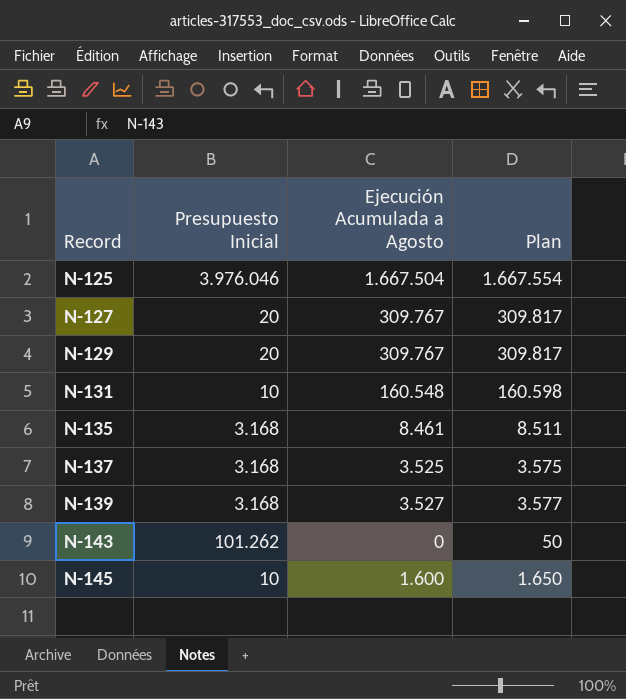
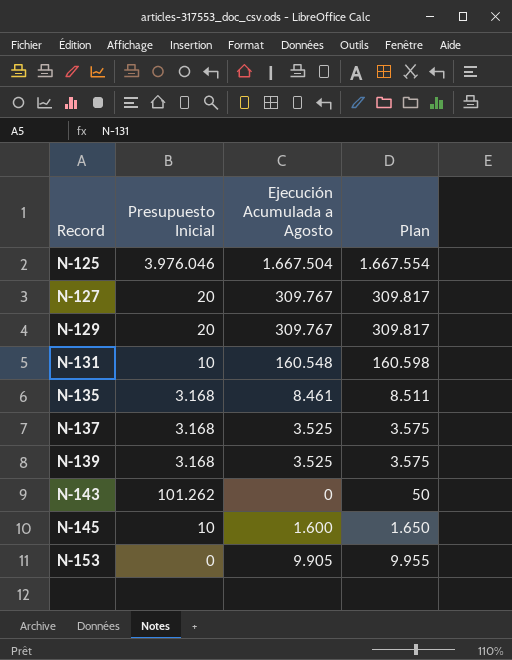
N-139 | Ejecución Acumulada a Agosto: 3.527 -> 3.525
N-139 | Plan: 3.577 -> 3.575
row N-153: none -> 0 | 9.905 | 9.955

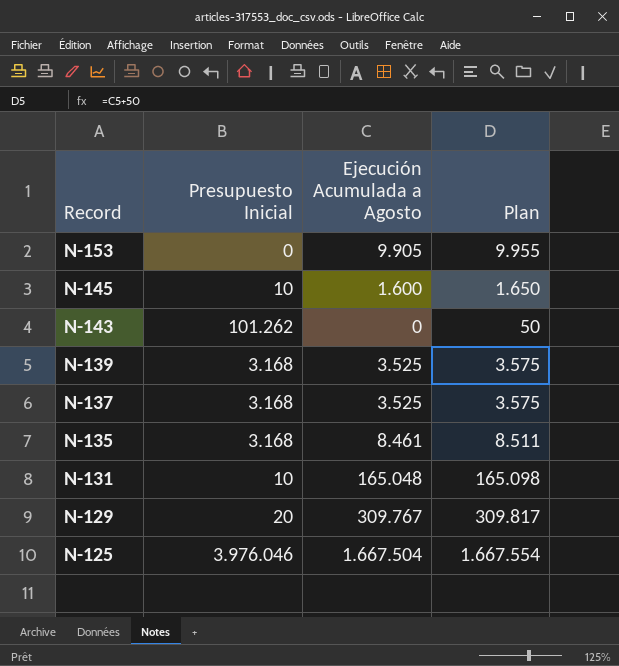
row order: Record ascending -> Record descending
row N-127: 20 | 309.767 | 309.817 -> none
N-131 | Ejecución Acumulada a Agosto: 160.548 -> 165.048
N-131 | Plan: 160.598 -> 165.098

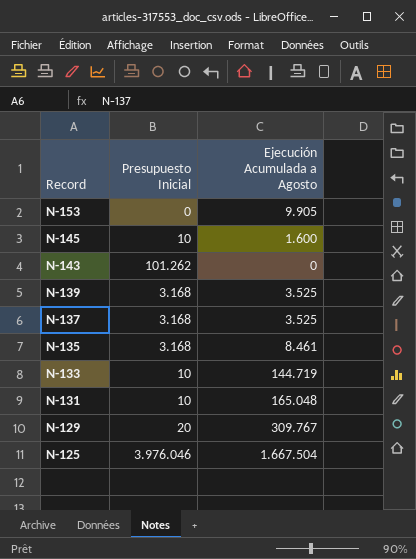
column Plan | formula: [Ejecución Acumulada a Agosto] + 50 -> none
row N-133: none -> 10 | 144.719

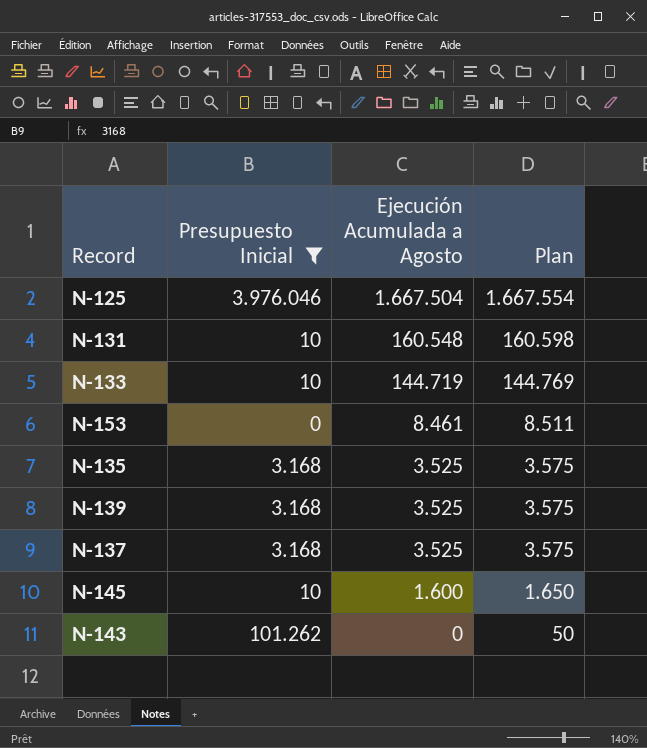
filter: none -> Presupuesto Inicial != 20
row order: Record descending -> Ejecución Acumulada a Agosto descending
column Plan | formula: none -> [Ejecución Acumulada a Agosto] + 50
N-131 | Ejecución Acumulada a Agosto: 165.048 -> 160.548
N-153 | Ejecución Acumulada a Agosto: 9.905 -> 8.461
N-135 | Ejecución Acumulada a Agosto: 8.461 -> 3.525

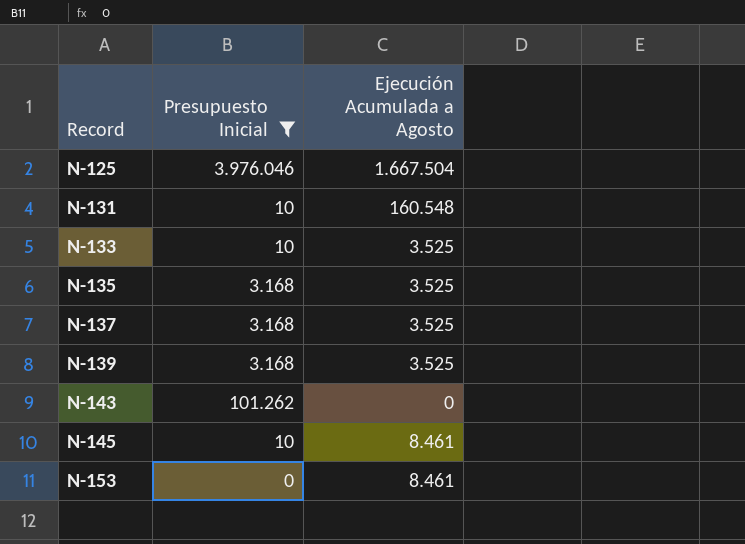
row order: Ejecución Acumulada a Agosto descending -> Record ascending
column Plan | formula: [Ejecución Acumulada a Agosto] + 50 -> none
N-133 | Ejecución Acumulada a Agosto: 144.719 -> 3.525
N-145 | Ejecución Acumulada a Agosto: 1.600 -> 8.461

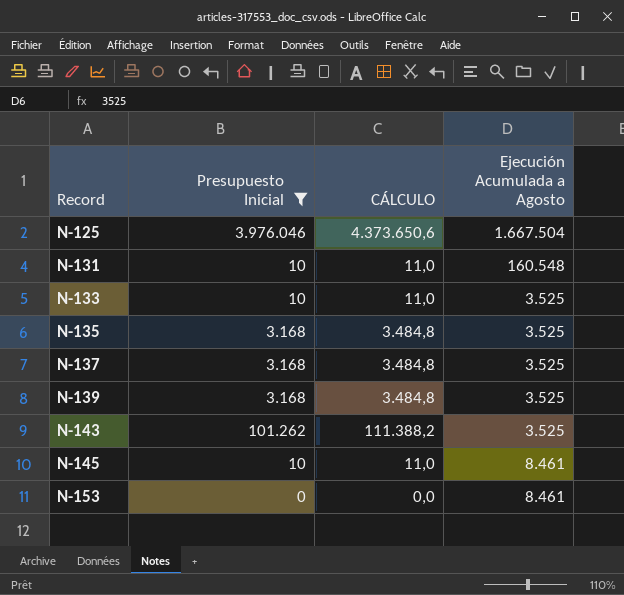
column CÁLCULO | formula: none -> [Presupuesto Inicial] * 1,1
N-143 | Ejecución Acumulada a Agosto: 0 -> 3.525

